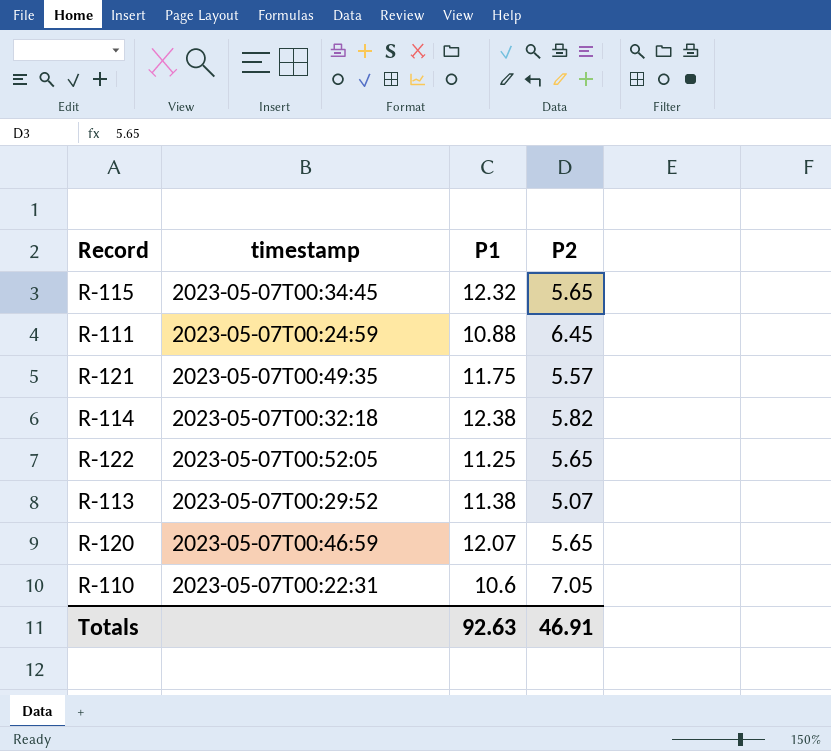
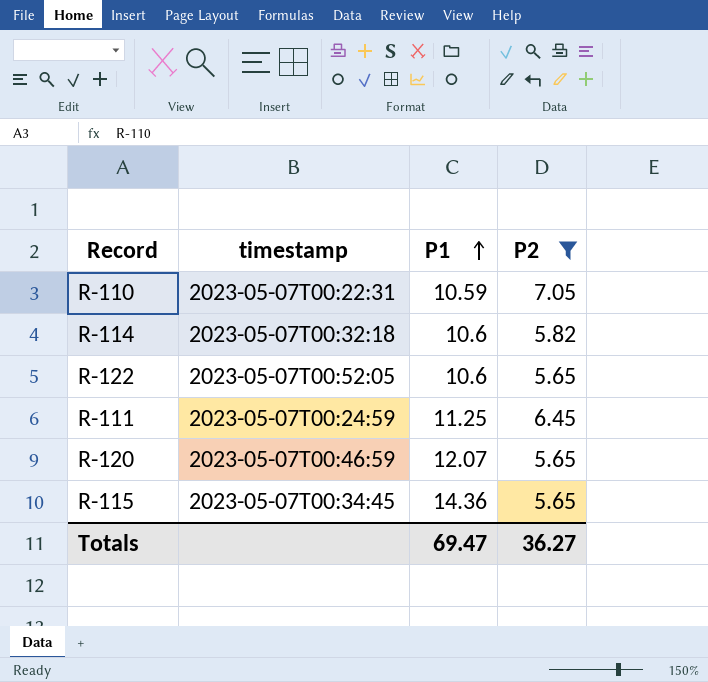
filter: none -> P2 >= 5.65
row order: none -> P1 ascending
R-110 | P1: 10.6 -> 10.59
R-114 | P1: 12.38 -> 10.6
R-122 | P1: 11.25 -> 10.6
R-111 | P1: 10.88 -> 11.25
R-115 | P1: 12.32 -> 14.36
Totals | P1: 92.63 -> 69.47
Totals | P2: 46.91 -> 36.27

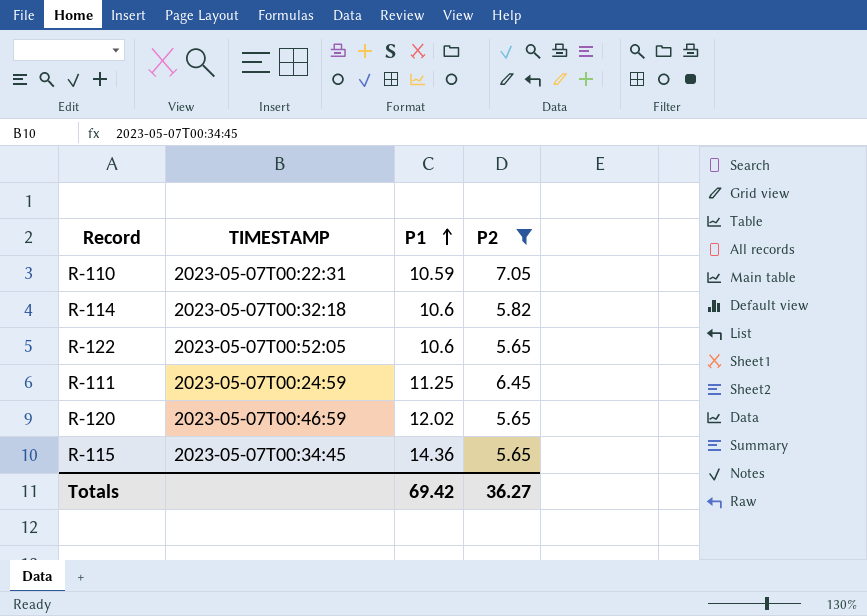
column name: timestamp -> TIMESTAMP
R-120 | P1: 12.07 -> 12.02
Totals | P1: 69.47 -> 69.42

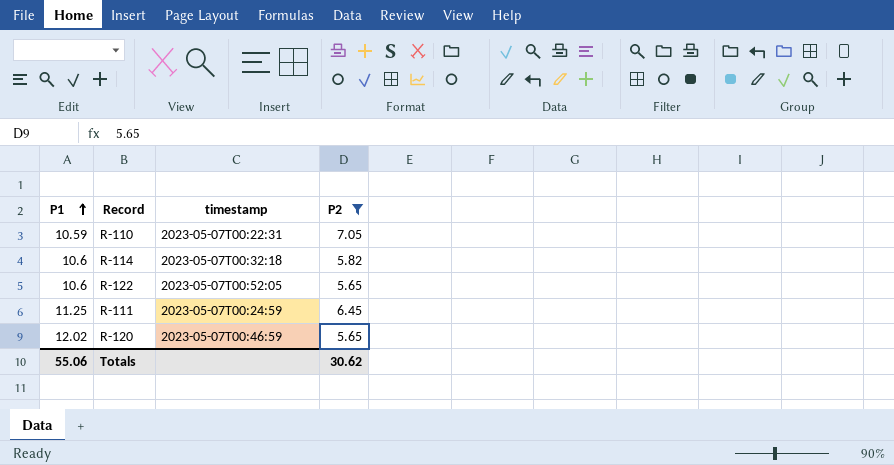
column P1 | position: 3 -> 1
column name: TIMESTAMP -> timestamp
row R-115: 2023-05-07T00:34:45 | 14.36 | 5.65 -> none
Totals | P1: 69.42 -> 55.06
Totals | P2: 36.27 -> 30.62

